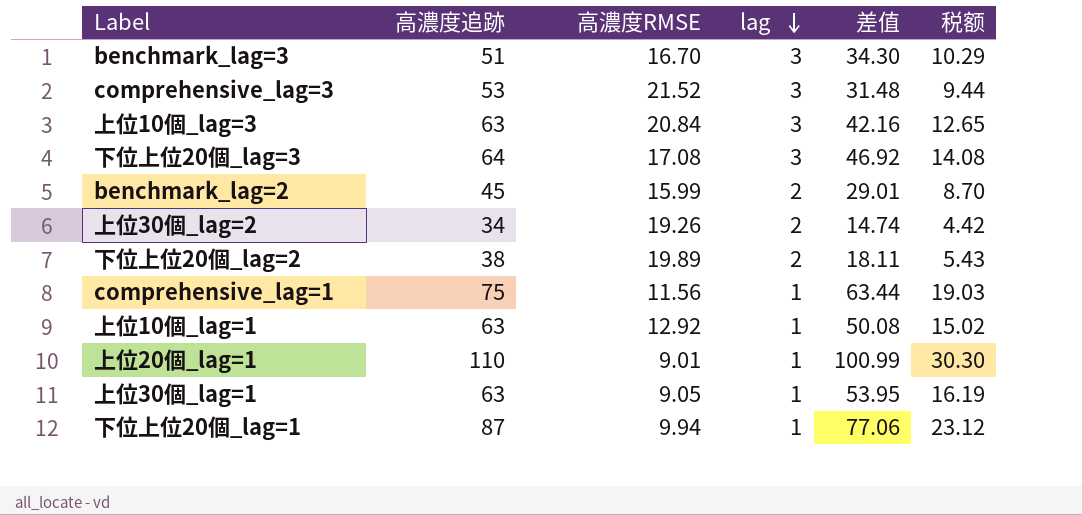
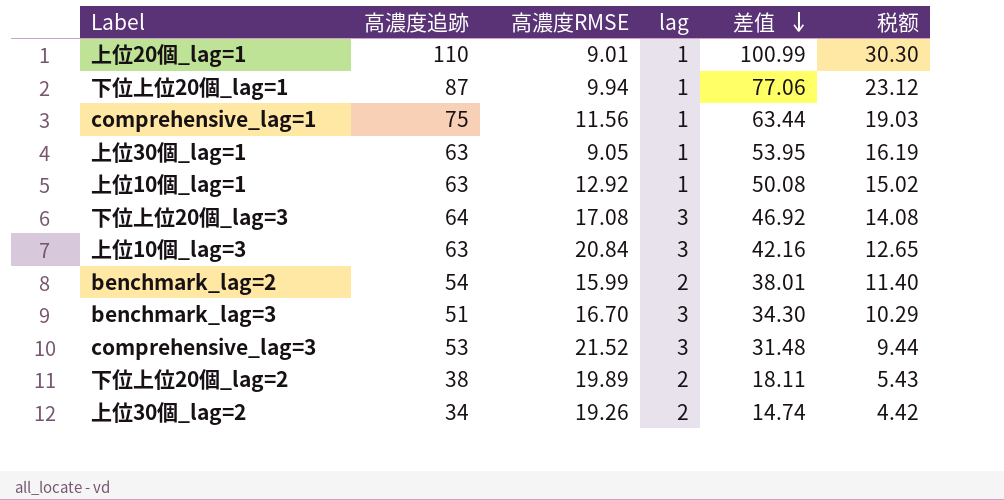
row order: lag descending -> 差值 descending
benchmark_lag=2 | 高濃度追跡: 45 -> 54
benchmark_lag=2 | 差值: 29.01 -> 38.01
benchmark_lag=2 | 税额: 8.70 -> 11.40

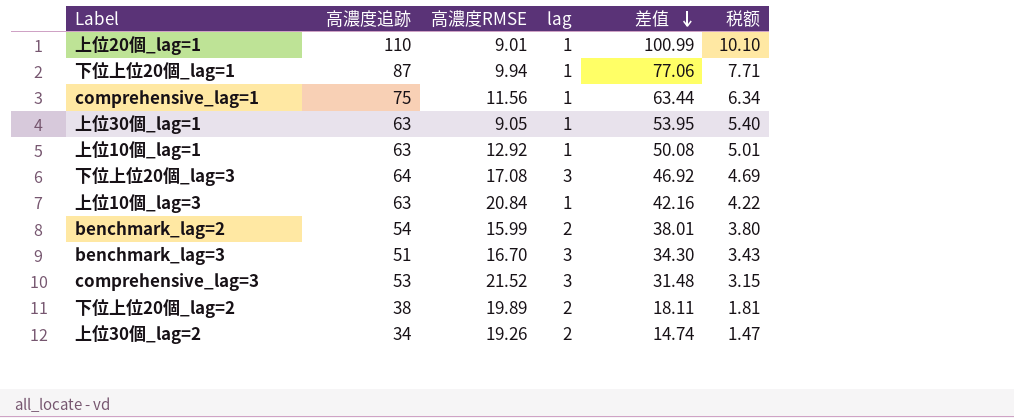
column 税额 | formula: [差值] * 0.3 -> [差值] * 0.1
上位10個_lag=3 | lag: 3 -> 1

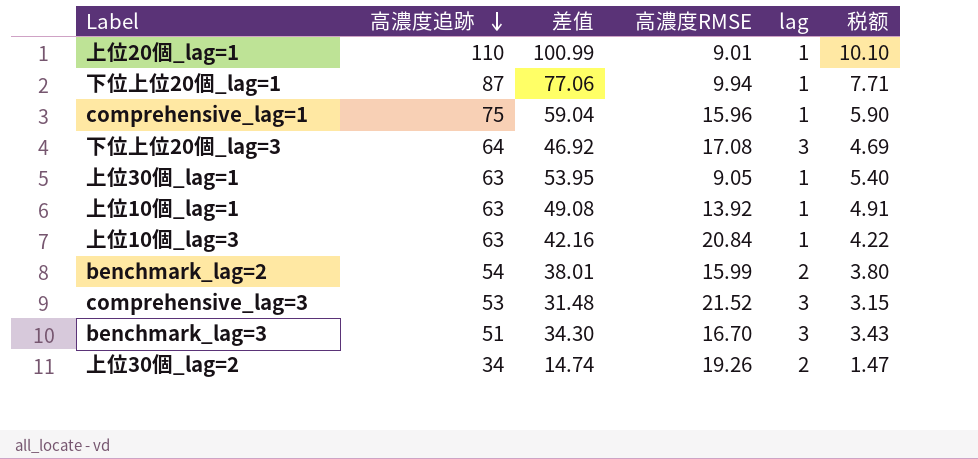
row order: 差值 descending -> 高濃度追跡 descending
column 差值 | position: 5 -> 3
row 下位上位20個_lag=2: 38 | 19.89 | 2 | 18.11 | 1.81 -> none
comprehensive_lag=1 | 差值: 63.44 -> 59.04
comprehensive_lag=1 | 高濃度RMSE: 11.56 -> 15.96
comprehensive_lag=1 | 税额: 6.34 -> 5.90
上位10個_lag=1 | 差值: 50.08 -> 49.08
上位10個_lag=1 | 高濃度RMSE: 12.92 -> 13.92
上位10個_lag=1 | 税额: 5.01 -> 4.91

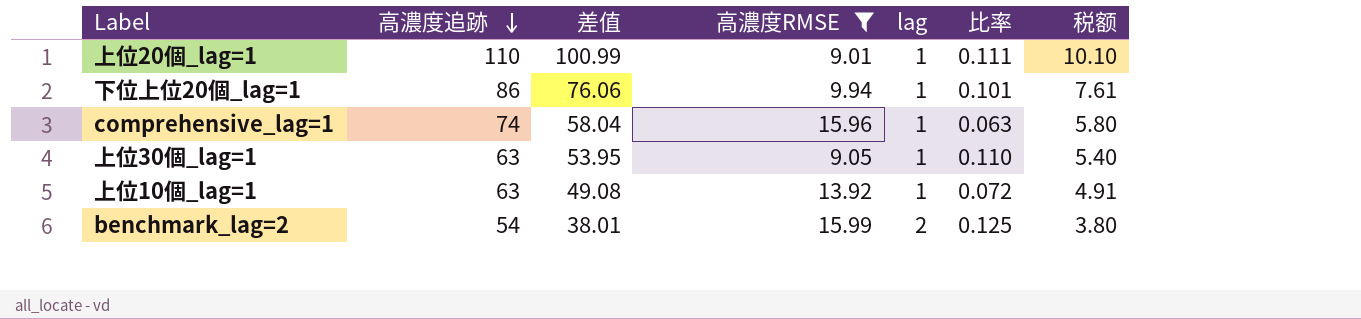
filter: none -> 高濃度RMSE <= 15.99
column 比率 | formula: none -> [lag] / [高濃度RMSE]
下位上位20個_lag=1 | 高濃度追跡: 87 -> 86
下位上位20個_lag=1 | 差值: 77.06 -> 76.06
下位上位20個_lag=1 | 税额: 7.71 -> 7.61
comprehensive_lag=1 | 高濃度追跡: 75 -> 74
comprehensive_lag=1 | 差值: 59.04 -> 58.04
comprehensive_lag=1 | 税额: 5.90 -> 5.80

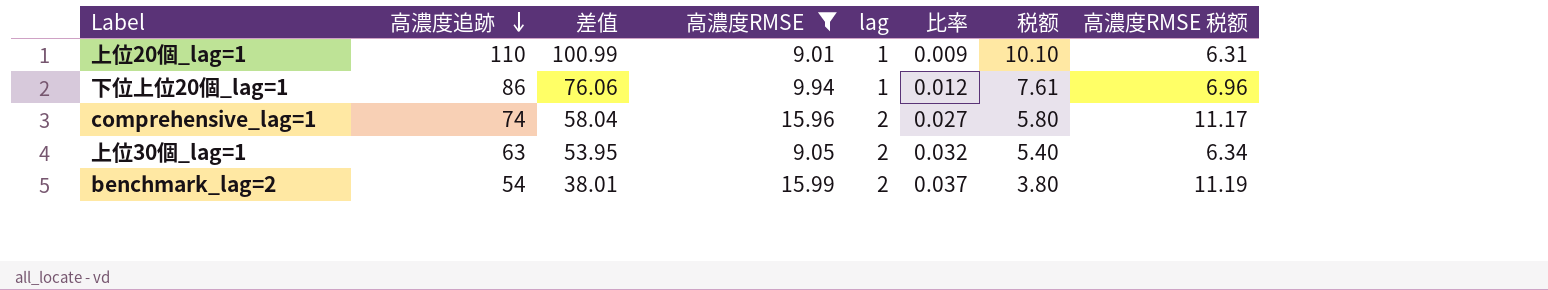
column 比率 | formula: [lag] / [高濃度RMSE] -> [lag] / [高濃度追跡]
column 高濃度RMSE 税额 | formula: none -> [高濃度RMSE] * 0.7
row 上位10個_lag=1: 63 | 49.08 | 13.92 | 1 | 0.072 | 4.91 -> none
comprehensive_lag=1 | lag: 1 -> 2
上位30個_lag=1 | lag: 1 -> 2

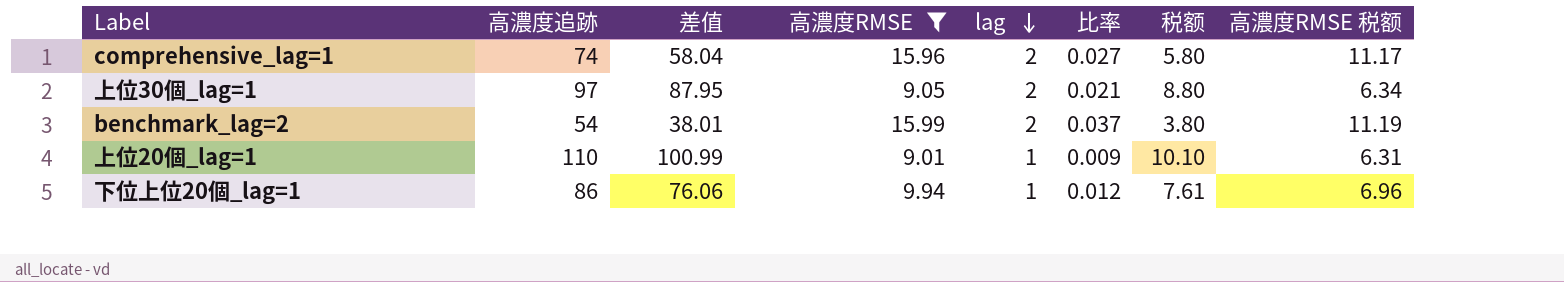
row order: 高濃度追跡 descending -> lag descending
上位30個_lag=1 | 高濃度追跡: 63 -> 97
上位30個_lag=1 | 差值: 53.95 -> 87.95
上位30個_lag=1 | 比率: 0.032 -> 0.021
上位30個_lag=1 | 税额: 5.40 -> 8.80

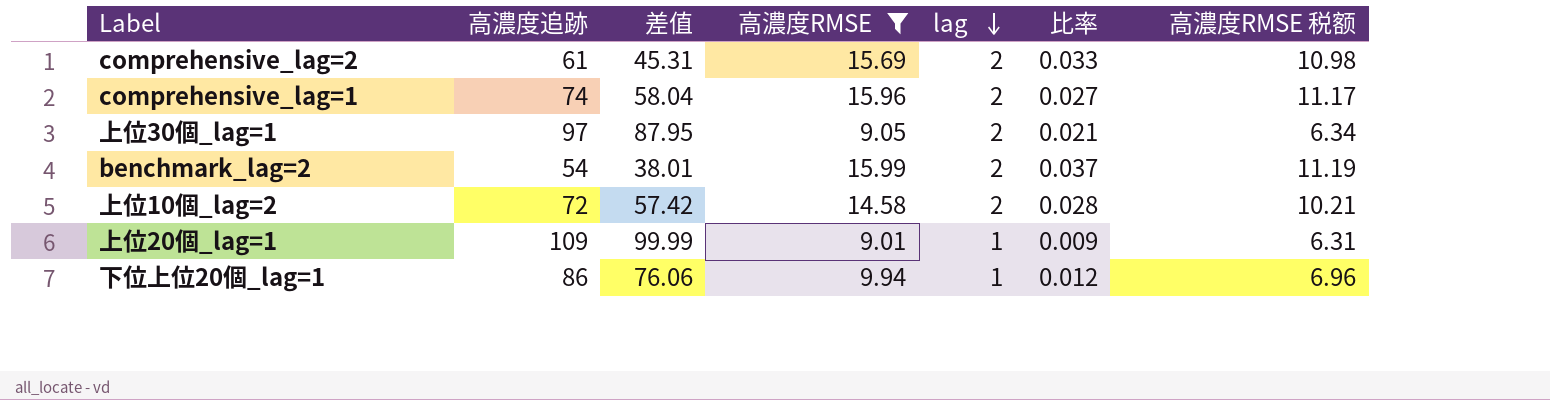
column 税额 | formula: [差值] * 0.1 -> none
row comprehensive_lag=2: none -> 61 | 45.31 | 15.69 | 2 | 0.033 | 10.98
row 上位10個_lag=2: none -> 72 | 57.42 | 14.58 | 2 | 0.028 | 10.21
上位20個_lag=1 | 高濃度追跡: 110 -> 109
上位20個_lag=1 | 差值: 100.99 -> 99.99

